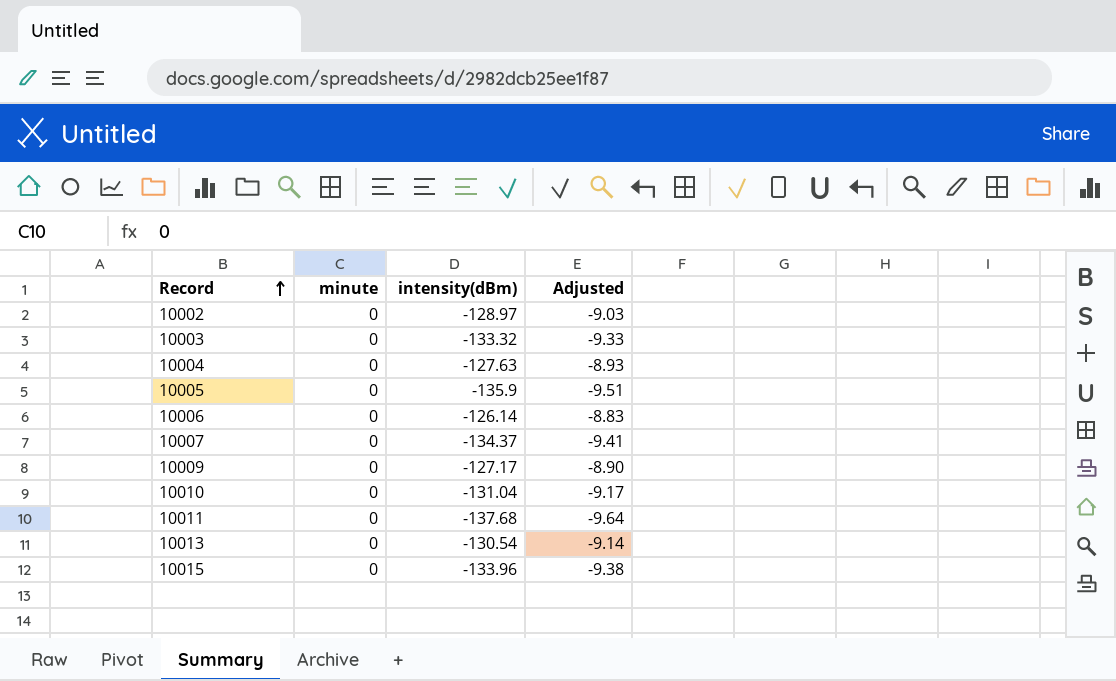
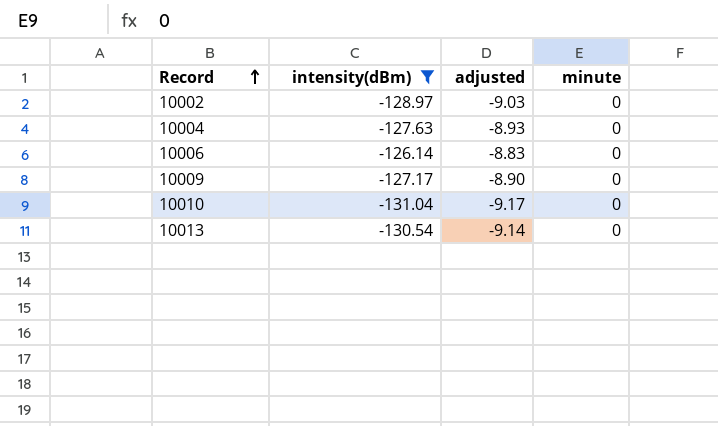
filter: none -> intensity(dBm) >= -131.04
column name: Adjusted -> adjusted
column minute | position: 2 -> 4

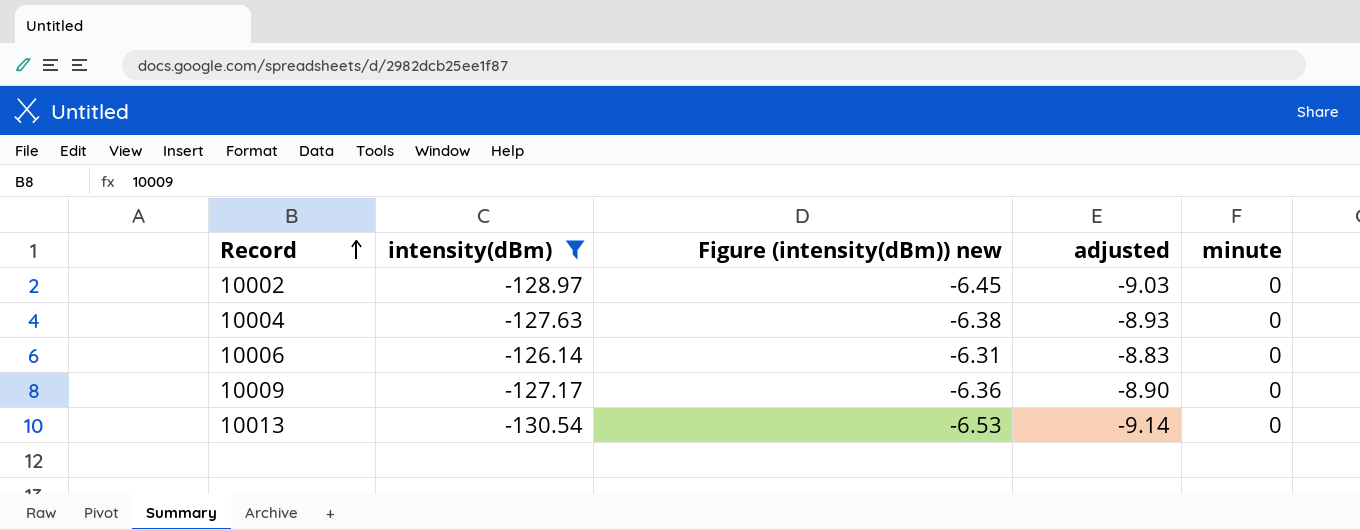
column Figure (intensity(dBm)) new | formula: none -> [intensity(dBm)] * 0.05
row 10010: -131.04 | -9.17 | 0 -> none

